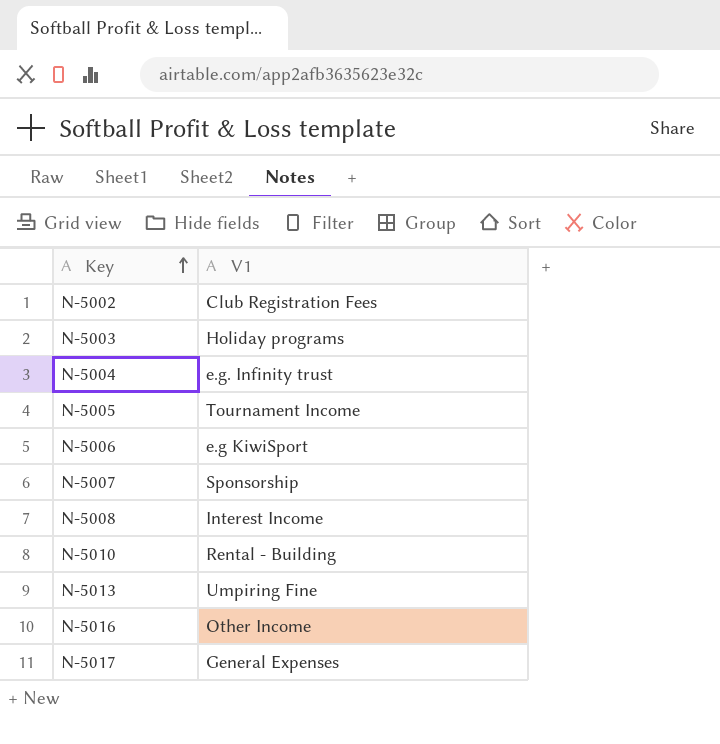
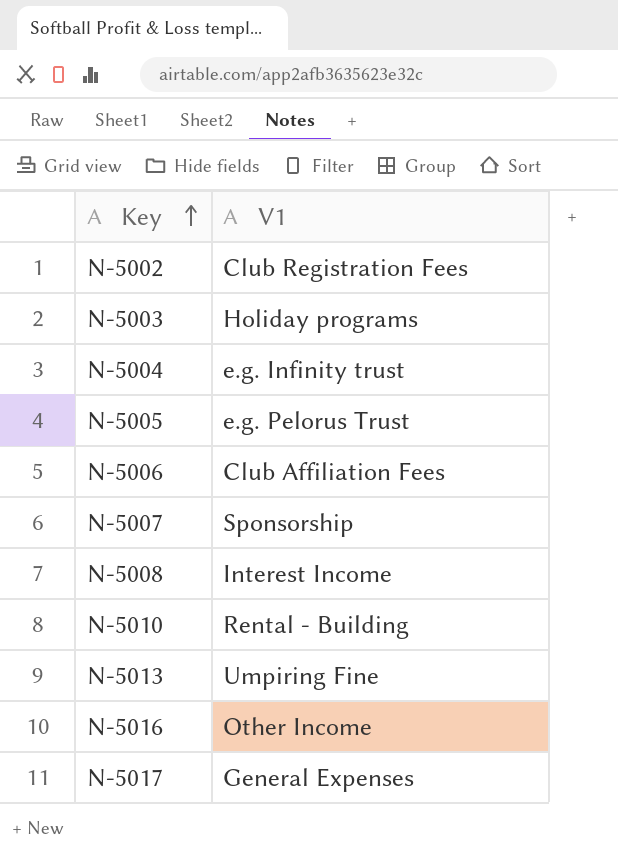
N-5005 | V1: Tournament Income -> e.g. Pelorus Trust
N-5006 | V1: e.g KiwiSport -> Club Affiliation Fees

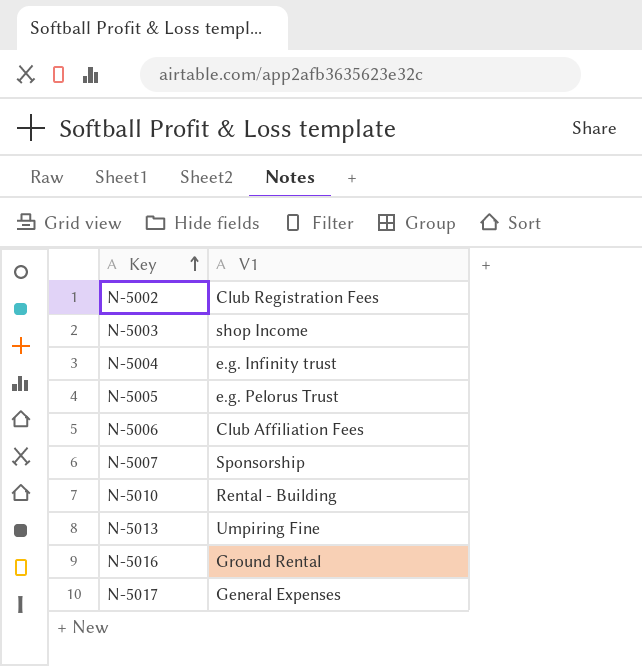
row N-5008: Interest Income -> none
N-5003 | V1: Holiday programs -> shop Income
N-5016 | V1: Other Income -> Ground Rental

